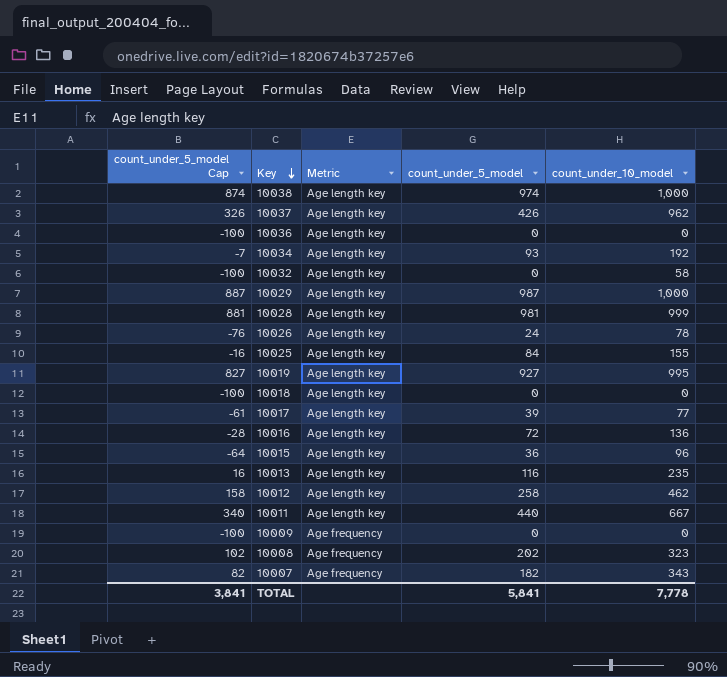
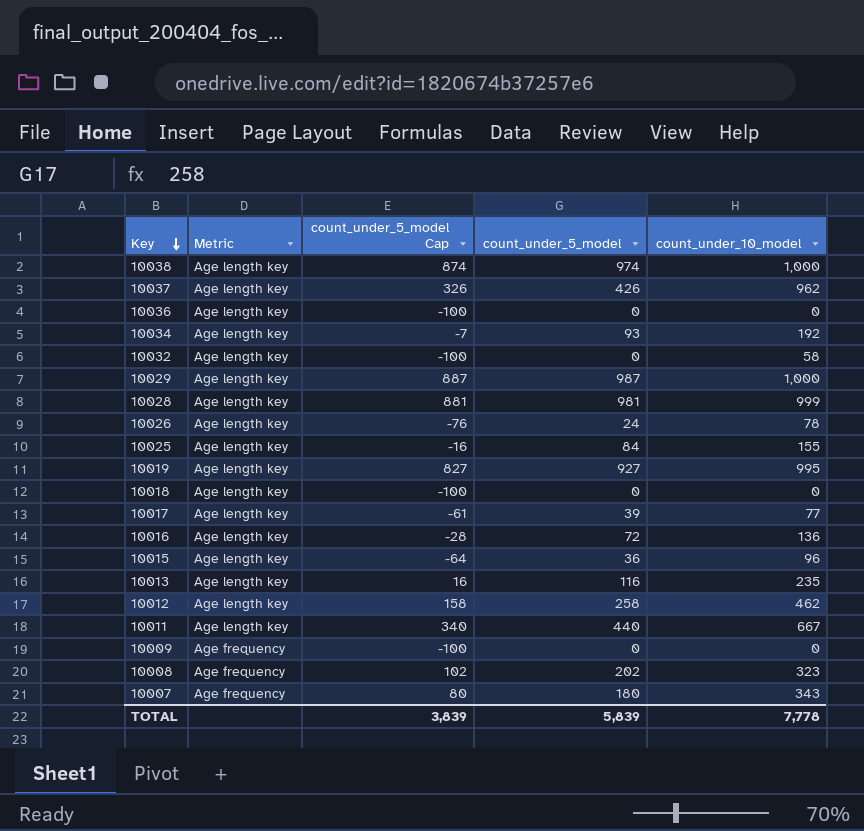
column count_under_5_model Cap | position: 1 -> 3
10007 | count_under_5_model Cap: 82 -> 80
10007 | count_under_5_model: 182 -> 180
TOTAL | count_under_5_model Cap: 3,841 -> 3,839
TOTAL | count_under_5_model: 5,841 -> 5,839

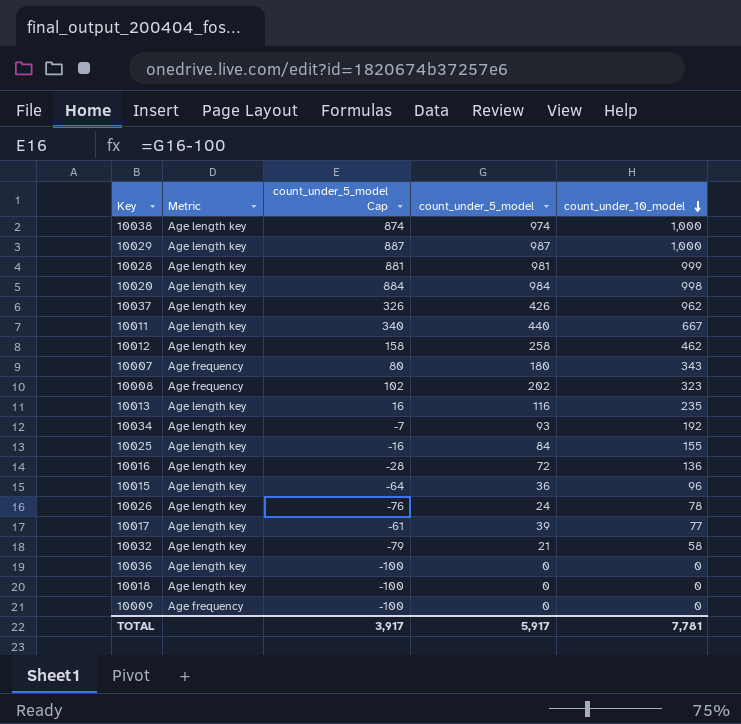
row order: Key descending -> count_under_10_model descending
row 10019: Age length key | 827 | 927 | 995 -> none
row 10020: none -> Age length key | 884 | 984 | 998
10032 | count_under_5_model Cap: -100 -> -79
10032 | count_under_5_model: 0 -> 21
TOTAL | count_under_5_model Cap: 3,839 -> 3,917
TOTAL | count_under_5_model: 5,839 -> 5,917
TOTAL | count_under_10_model: 7,778 -> 7,781

